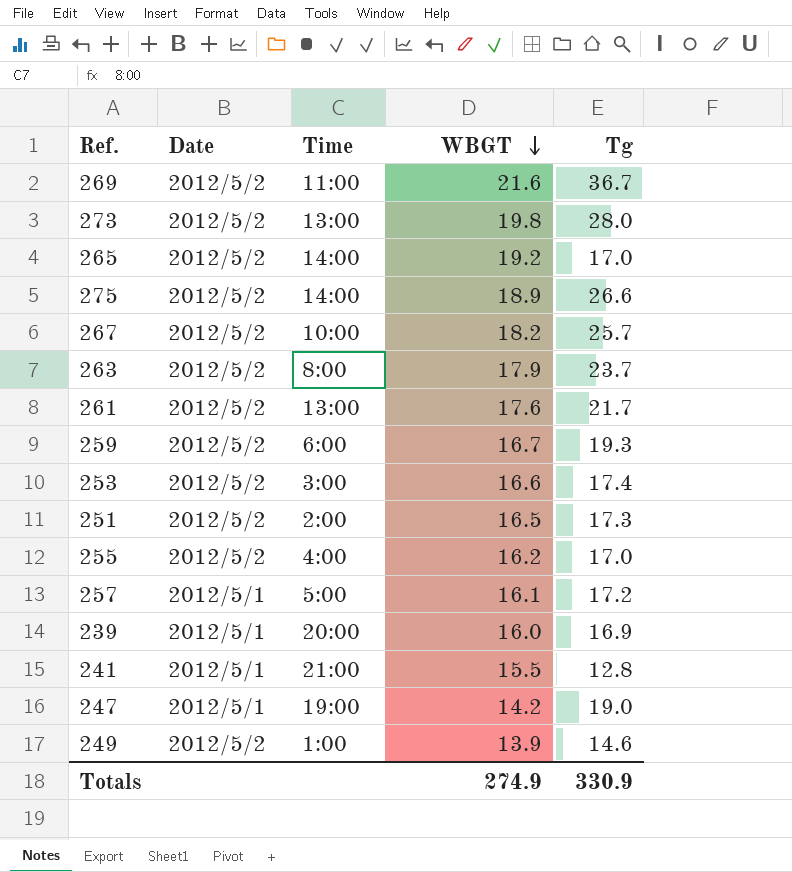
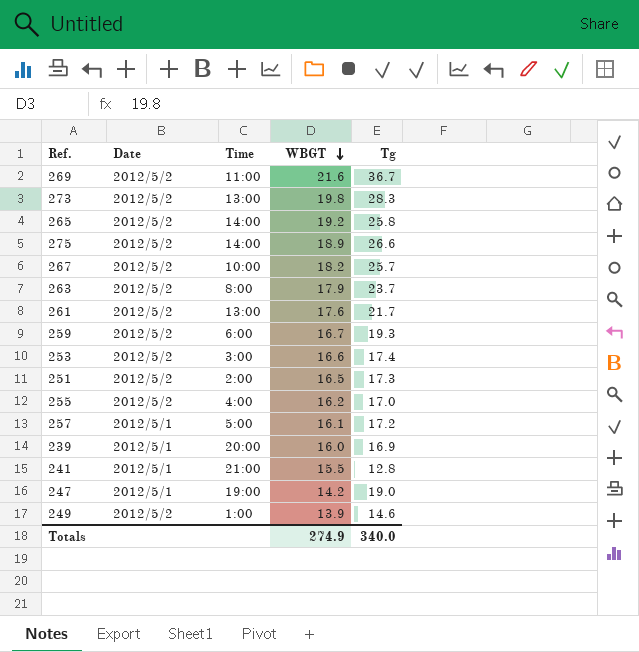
273 | Tg: 28.0 -> 28.3
265 | Tg: 17.0 -> 25.8
Totals | Tg: 330.9 -> 340.0

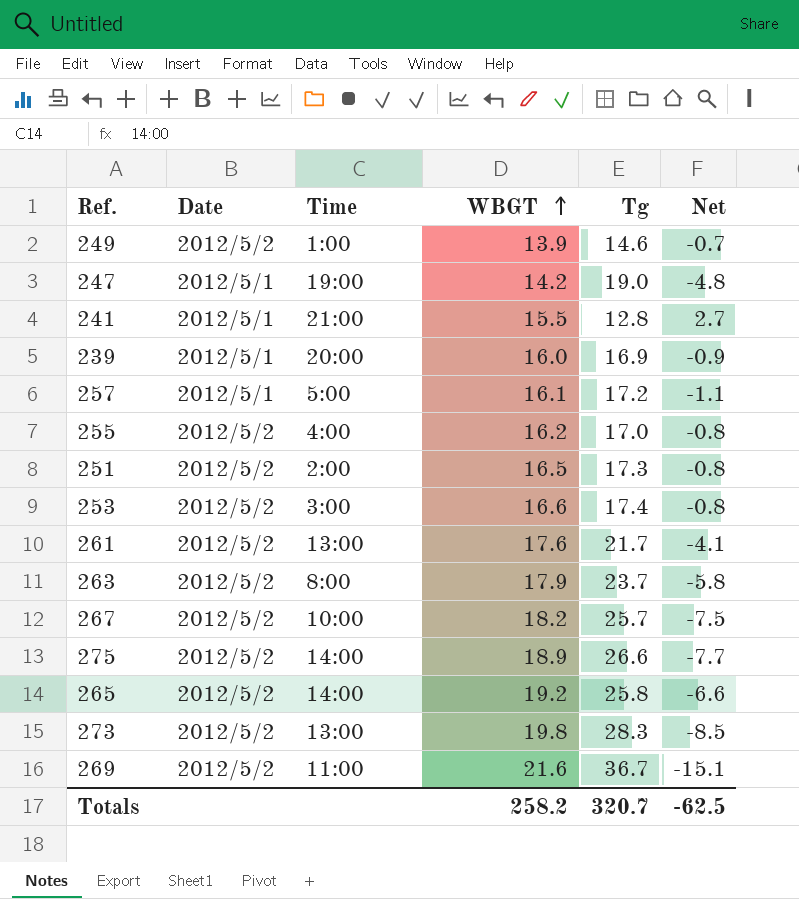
row order: WBGT descending -> WBGT ascending
column Net | formula: none -> [WBGT] - [Tg]
row 259: 2012/5/2 | 6:00 | 16.7 | 19.3 -> none
Totals | WBGT: 274.9 -> 258.2
Totals | Tg: 340.0 -> 320.7

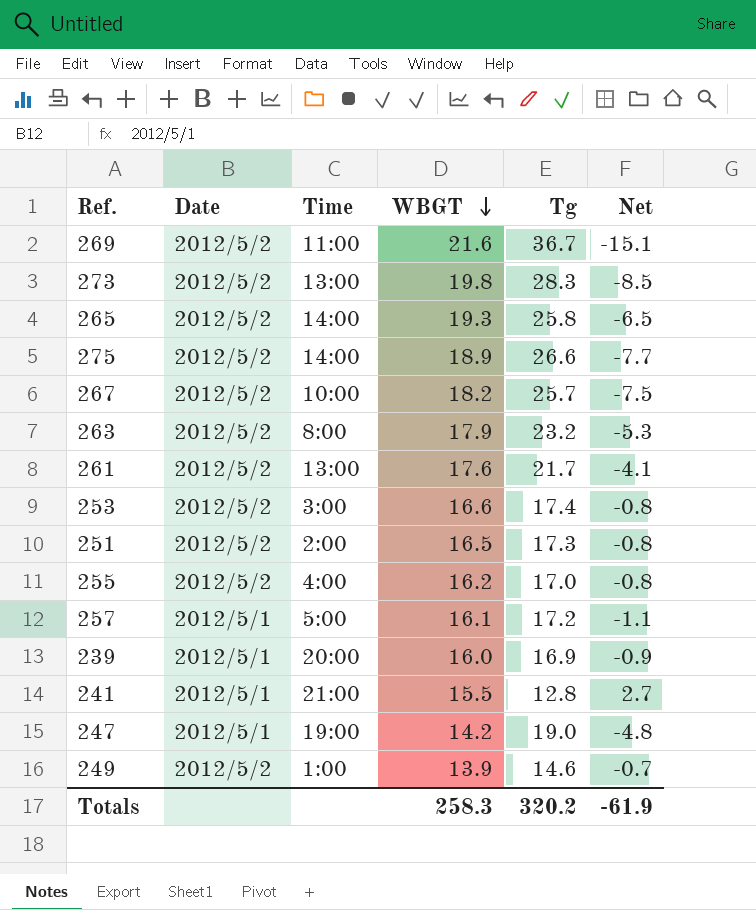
row order: WBGT ascending -> WBGT descending
265 | WBGT: 19.2 -> 19.3
265 | Net: -6.6 -> -6.5
263 | Tg: 23.7 -> 23.2
263 | Net: -5.8 -> -5.3
Totals | WBGT: 258.2 -> 258.3
Totals | Tg: 320.7 -> 320.2
Totals | Net: -62.5 -> -61.9

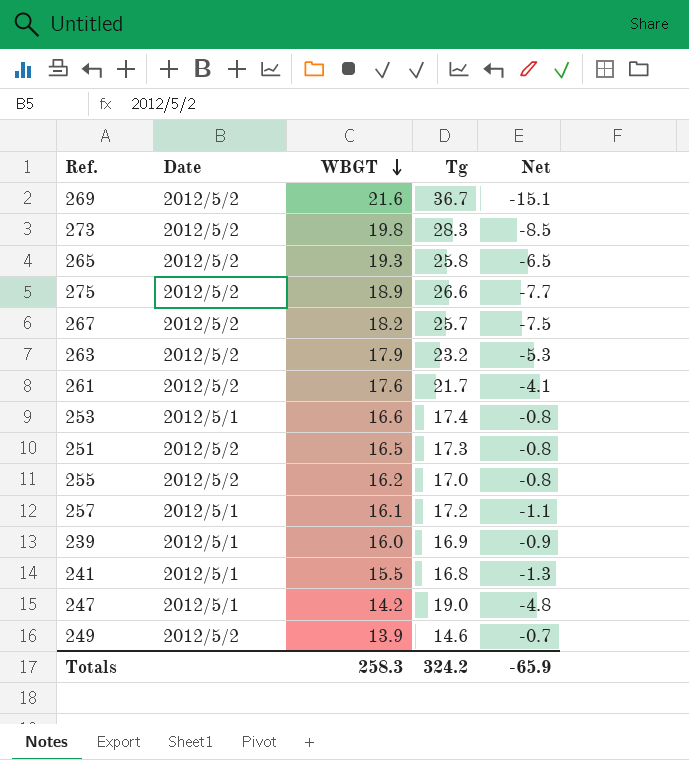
column Time | position: 3 -> none
253 | Date: 2012/5/2 -> 2012/5/1
241 | Tg: 12.8 -> 16.8
241 | Net: 2.7 -> -1.3
Totals | Tg: 320.2 -> 324.2
Totals | Net: -61.9 -> -65.9

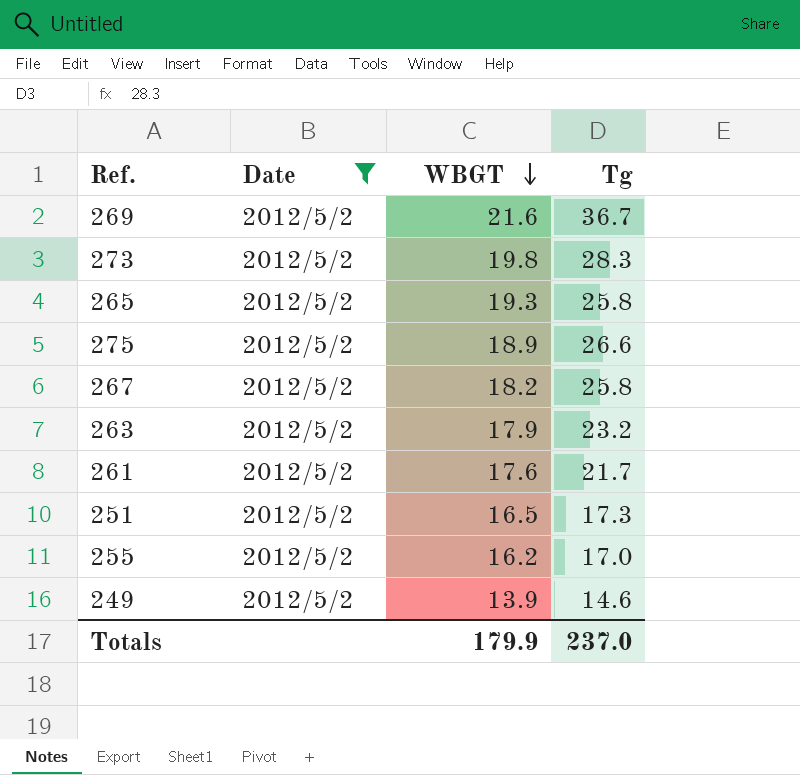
filter: none -> Date = 2012/5/2
column Net | formula: [WBGT] - [Tg] -> none
267 | Tg: 25.7 -> 25.8
Totals | WBGT: 258.3 -> 179.9
Totals | Tg: 324.2 -> 237.0

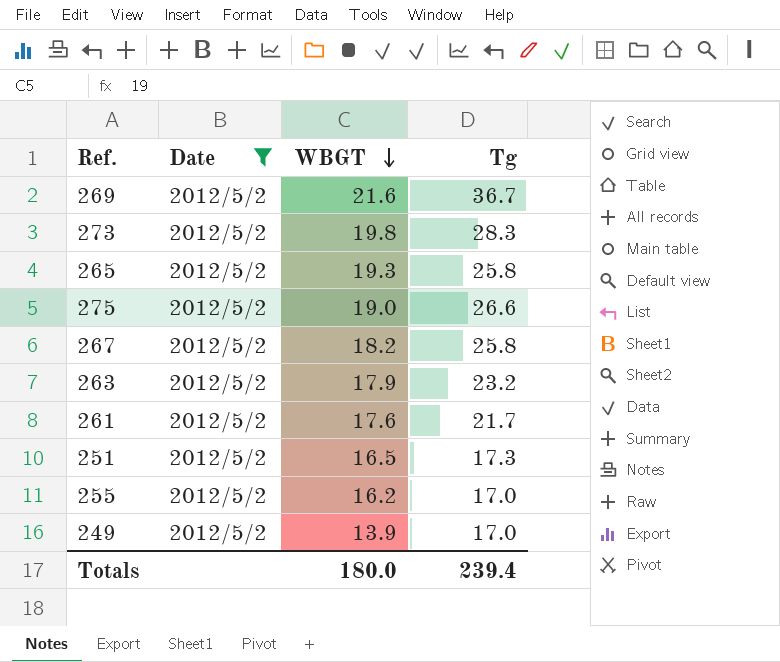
275 | WBGT: 18.9 -> 19.0
249 | Tg: 14.6 -> 17.0
Totals | WBGT: 179.9 -> 180.0
Totals | Tg: 237.0 -> 239.4

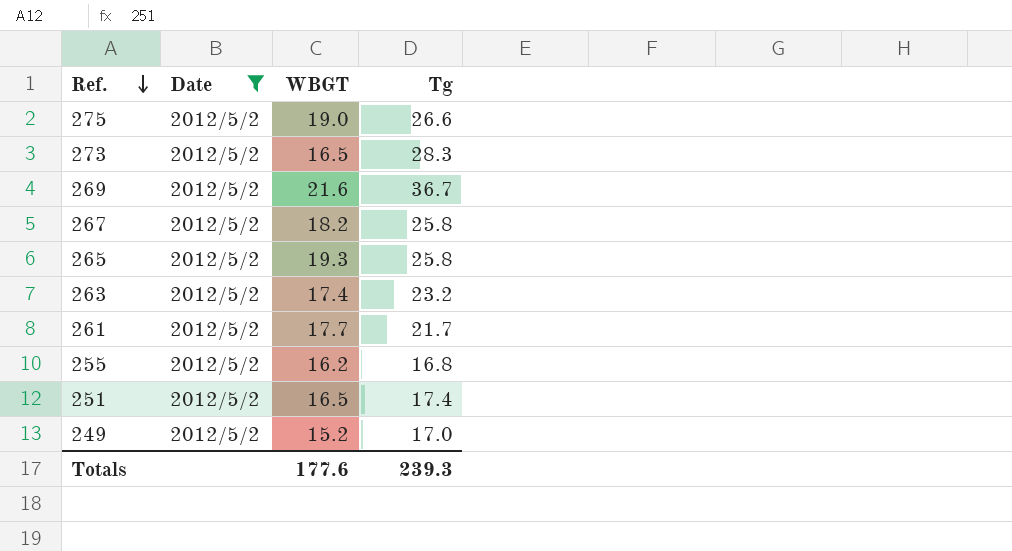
row order: WBGT descending -> Ref. descending
273 | WBGT: 19.8 -> 16.5
263 | WBGT: 17.9 -> 17.4
261 | WBGT: 17.6 -> 17.7
255 | Tg: 17.0 -> 16.8
251 | Tg: 17.3 -> 17.4
249 | WBGT: 13.9 -> 15.2
Totals | WBGT: 180.0 -> 177.6
Totals | Tg: 239.4 -> 239.3

